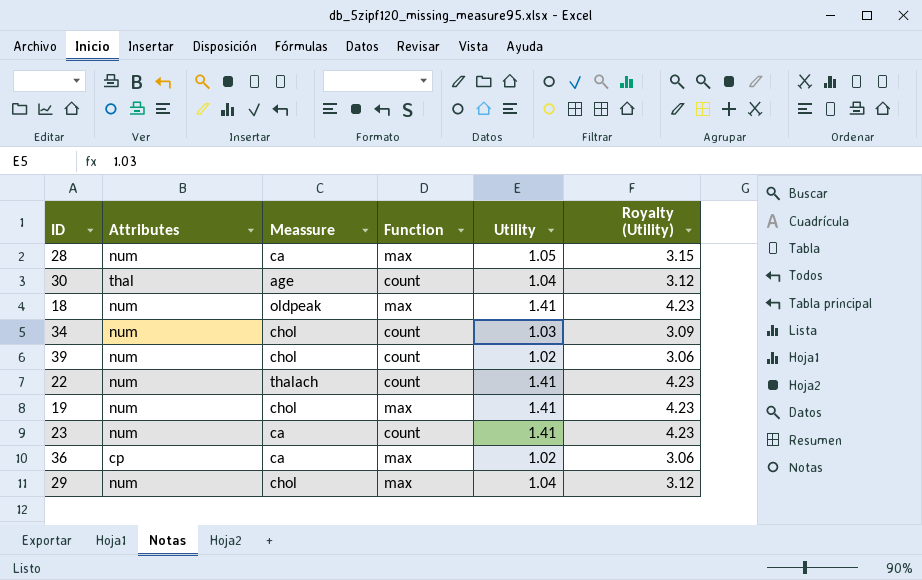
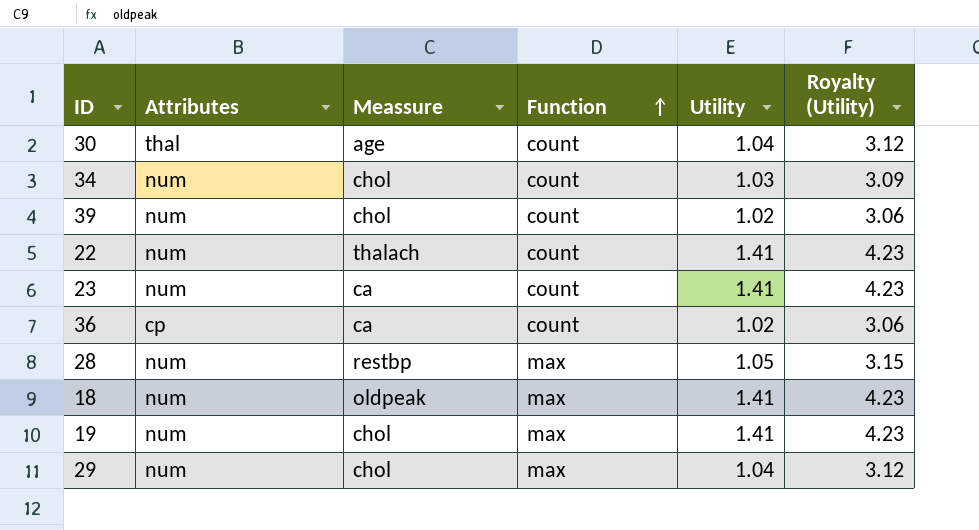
row order: none -> Function ascending
36 | Function: max -> count
28 | Meassure: ca -> restbp

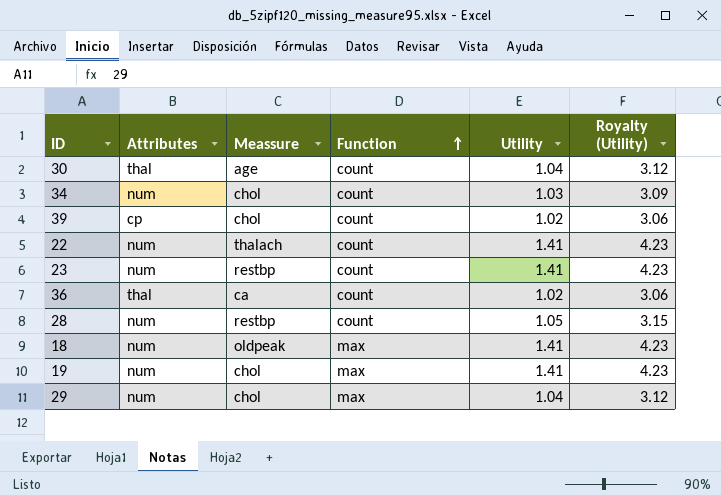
39 | Attributes: num -> cp
23 | Meassure: ca -> restbp
36 | Attributes: cp -> thal
28 | Function: max -> count

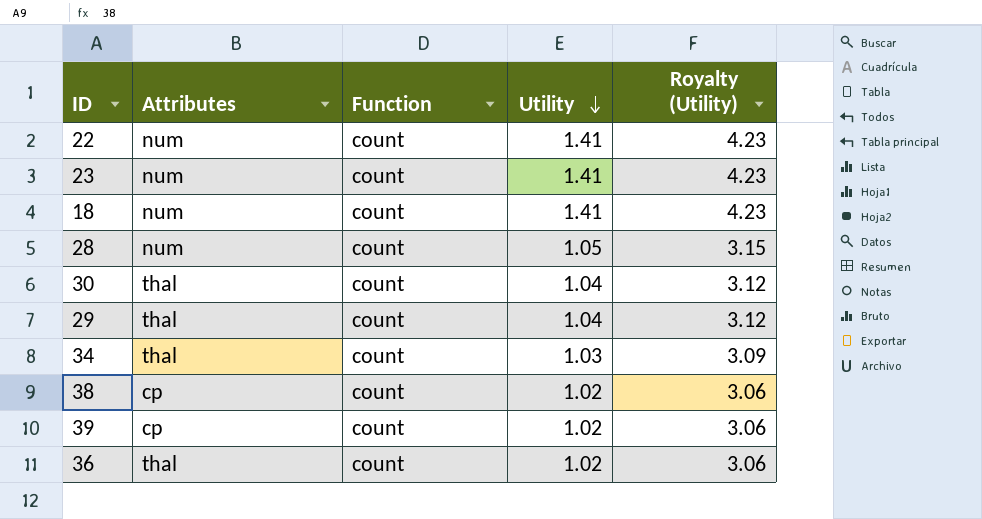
row order: Function ascending -> Utility descending
column Meassure | position: 3 -> none
row 19: num | chol | max | 1.41 | 4.23 -> none
18 | Function: max -> count
29 | Attributes: num -> thal
29 | Function: max -> count
34 | Attributes: num -> thal
row 38: none -> cp | count | 1.02 | 3.06

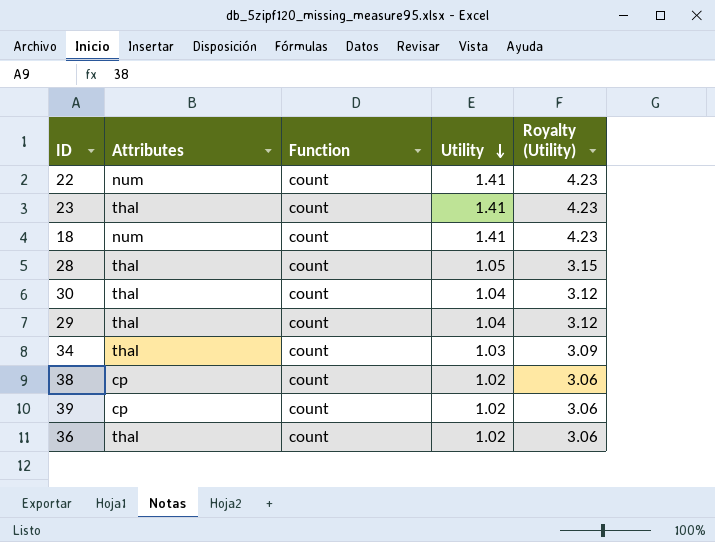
23 | Attributes: num -> thal
28 | Attributes: num -> thal

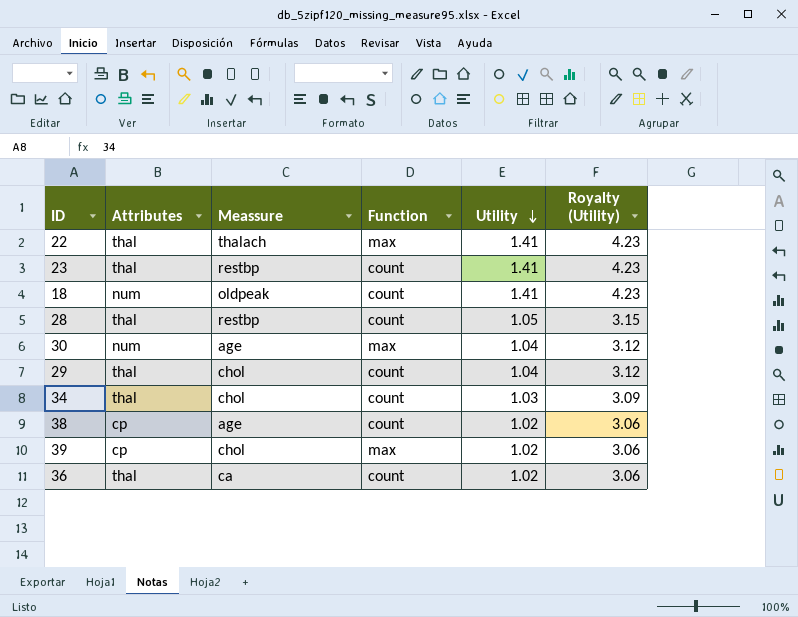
column Meassure | position: none -> 3
22 | Attributes: num -> thal
22 | Function: count -> max
30 | Attributes: thal -> num
30 | Function: count -> max
39 | Function: count -> max

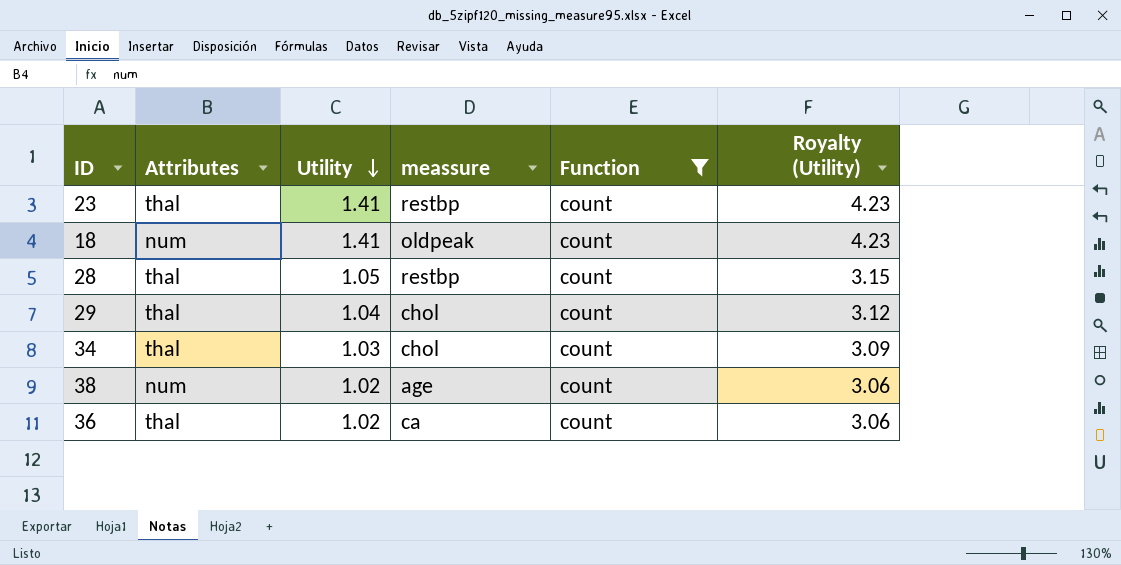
filter: none -> Function = count
column Utility | position: 5 -> 3
column name: Meassure -> meassure
38 | Attributes: cp -> num

